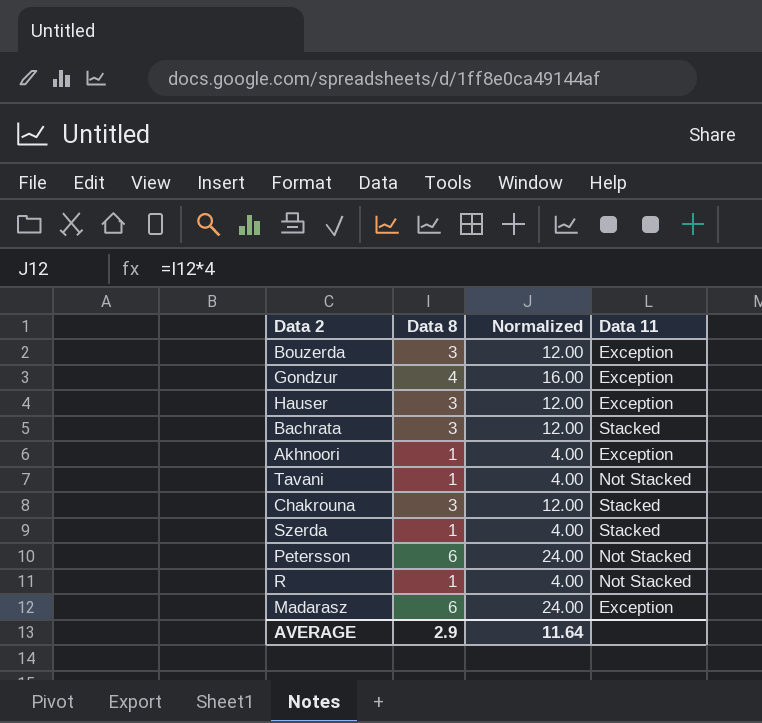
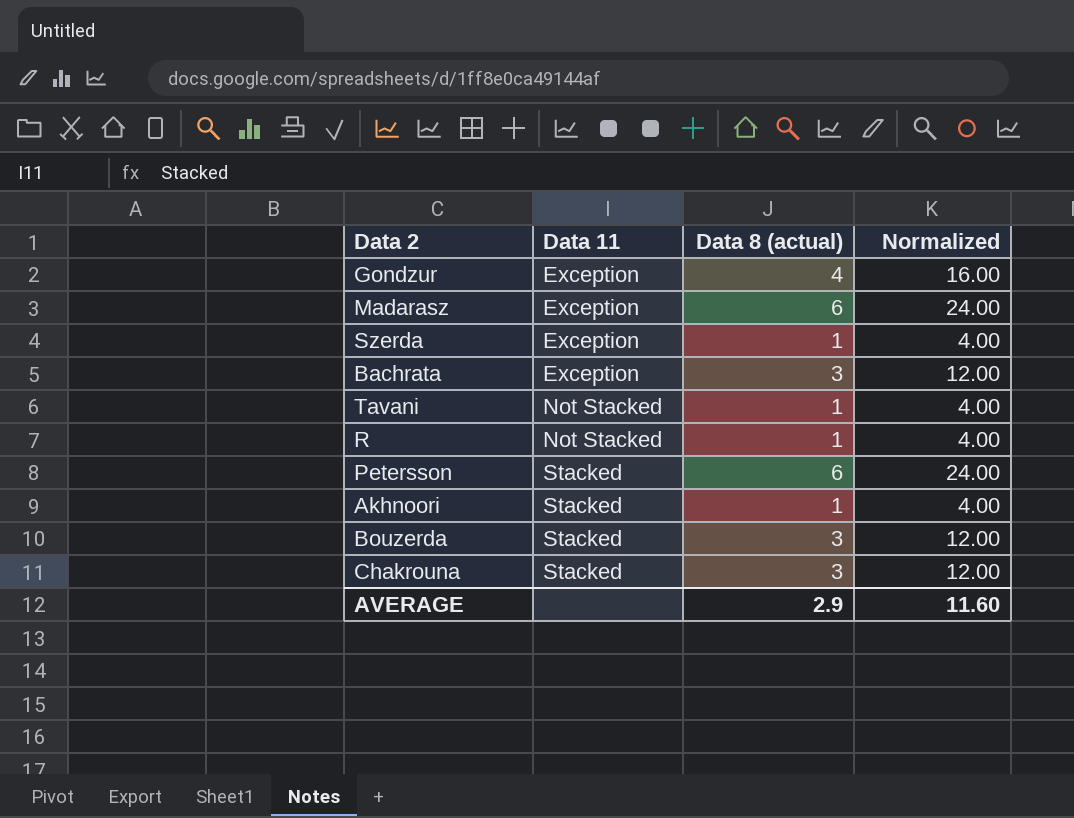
row order: none -> Data 11 ascending
column Data 11 | position: 4 -> 2
column name: Data 8 -> Data 8 (actual)
row Hauser: 3 | 12.00 | Exception -> none
Szerda | Data 11: Stacked -> Exception
Bachrata | Data 11: Stacked -> Exception
Petersson | Data 11: Not Stacked -> Stacked
Akhnoori | Data 11: Exception -> Stacked
Bouzerda | Data 11: Exception -> Stacked
AVERAGE | Normalized: 11.64 -> 11.60

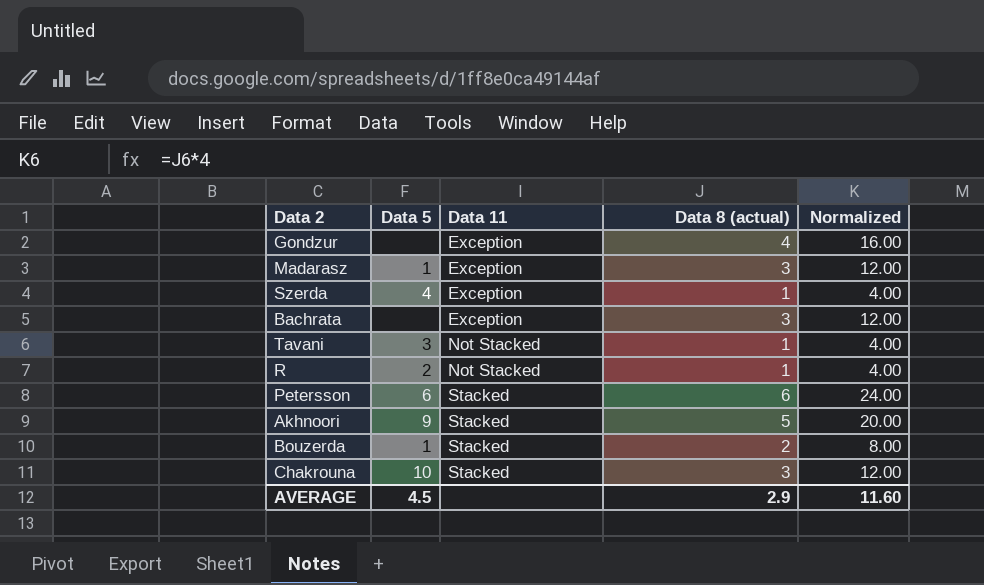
column Data 5 | position: none -> 2
Madarasz | Data 8 (actual): 6 -> 3
Madarasz | Normalized: 24.00 -> 12.00
Akhnoori | Data 8 (actual): 1 -> 5
Akhnoori | Normalized: 4.00 -> 20.00
Bouzerda | Data 8 (actual): 3 -> 2
Bouzerda | Normalized: 12.00 -> 8.00

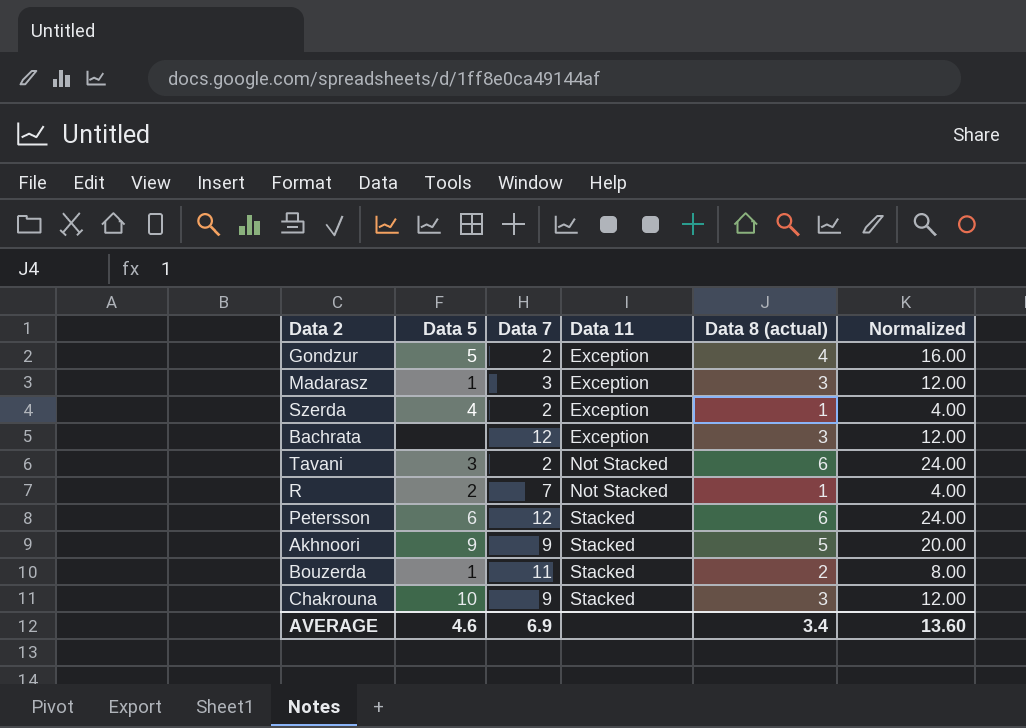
column Data 7 | position: none -> 3
Gondzur | Data 5: none -> 5
Tavani | Data 8 (actual): 1 -> 6
Tavani | Normalized: 4.00 -> 24.00
AVERAGE | Data 5: 4.5 -> 4.6
AVERAGE | Data 8 (actual): 2.9 -> 3.4
AVERAGE | Normalized: 11.60 -> 13.60

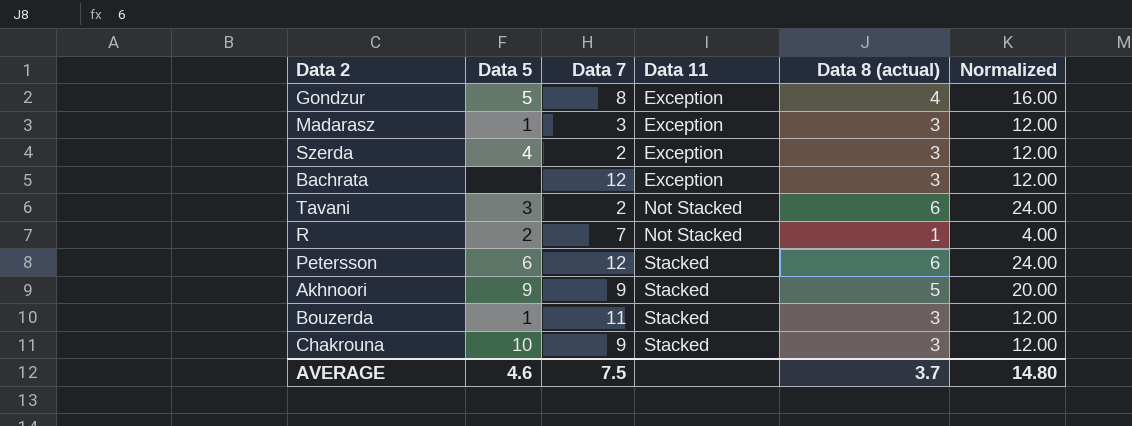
Gondzur | Data 7: 2 -> 8
Szerda | Data 8 (actual): 1 -> 3
Szerda | Normalized: 4.00 -> 12.00
Bouzerda | Data 8 (actual): 2 -> 3
Bouzerda | Normalized: 8.00 -> 12.00
AVERAGE | Data 7: 6.9 -> 7.5
AVERAGE | Data 8 (actual): 3.4 -> 3.7
AVERAGE | Normalized: 13.60 -> 14.80

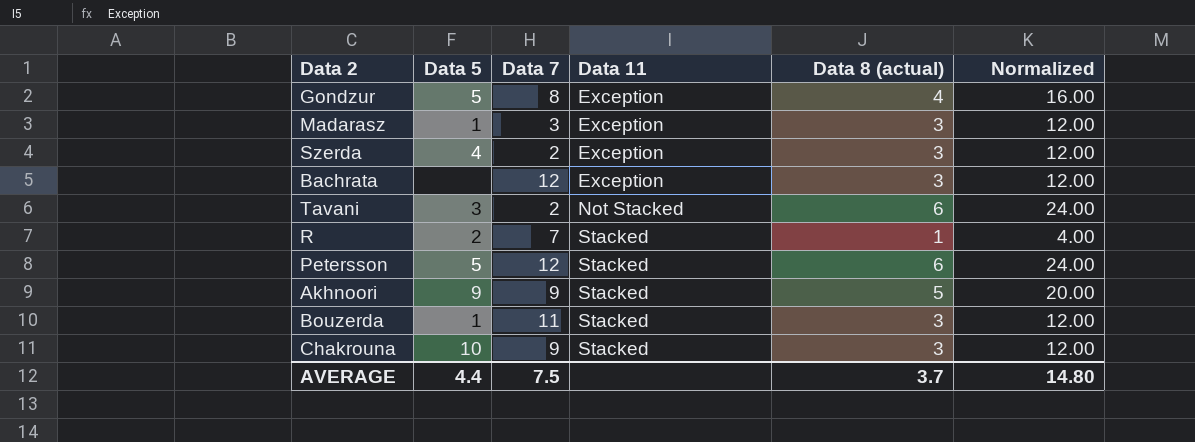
R | Data 11: Not Stacked -> Stacked
Petersson | Data 5: 6 -> 5
AVERAGE | Data 5: 4.6 -> 4.4

